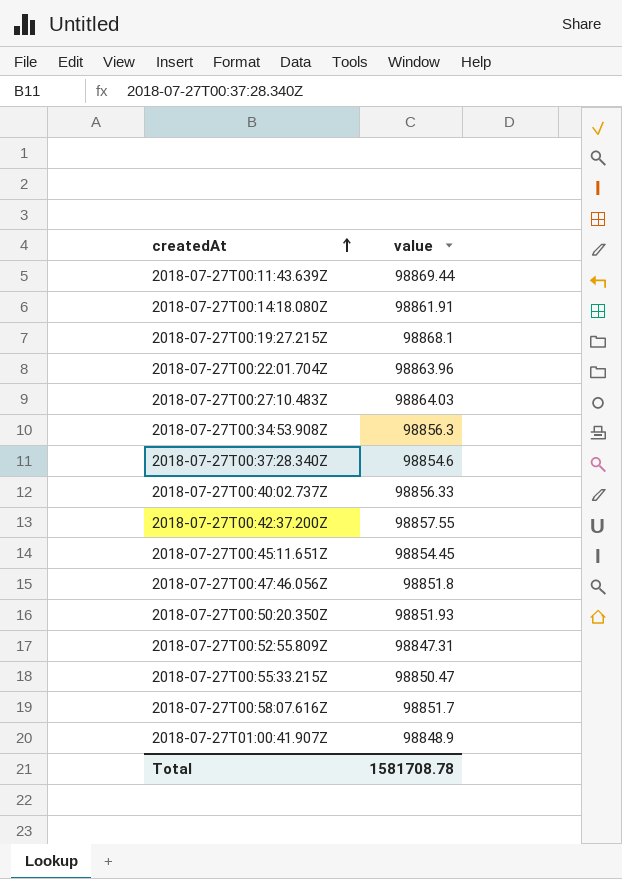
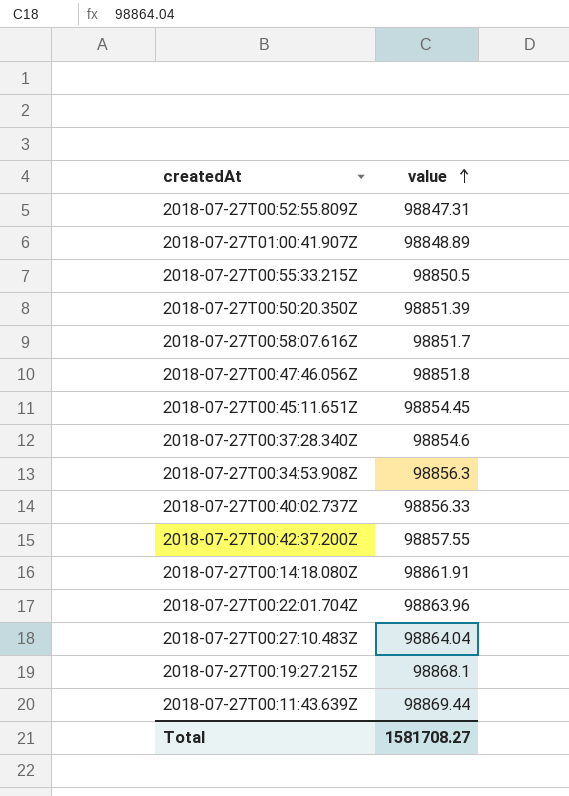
row order: createdAt ascending -> value ascending
2018-07-27T01:00:41.907Z | value: 98848.9 -> 98848.89
2018-07-27T00:55:33.215Z | value: 98850.47 -> 98850.5
2018-07-27T00:50:20.350Z | value: 98851.93 -> 98851.39
2018-07-27T00:27:10.483Z | value: 98864.03 -> 98864.04
Total | value: 1581708.78 -> 1581708.27

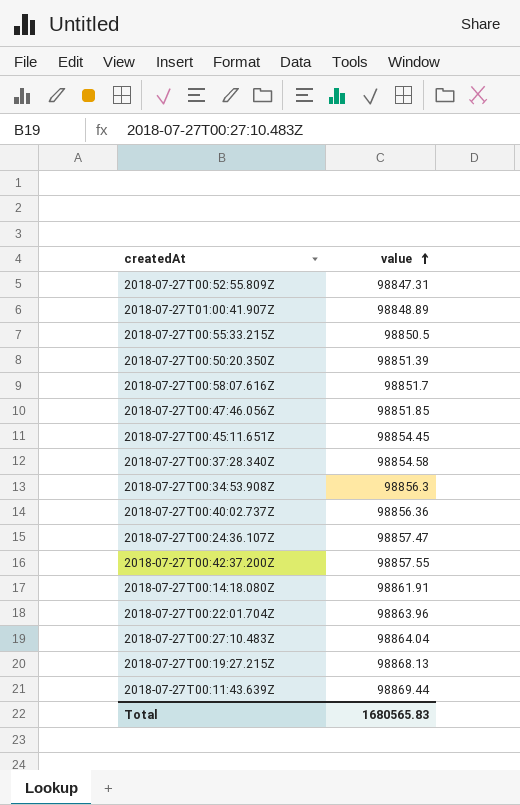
2018-07-27T00:47:46.056Z | value: 98851.8 -> 98851.85
2018-07-27T00:37:28.340Z | value: 98854.6 -> 98854.58
2018-07-27T00:40:02.737Z | value: 98856.33 -> 98856.36
row 2018-07-27T00:24:36.107Z: none -> 98857.47
2018-07-27T00:19:27.215Z | value: 98868.1 -> 98868.13
Total | value: 1581708.27 -> 1680565.83

